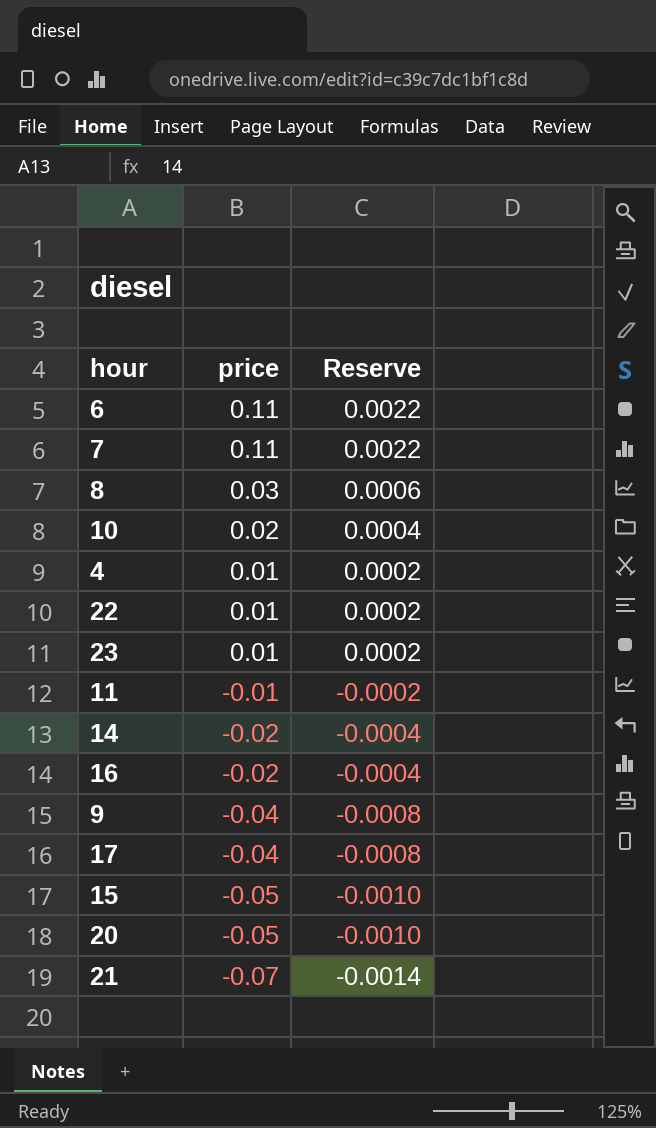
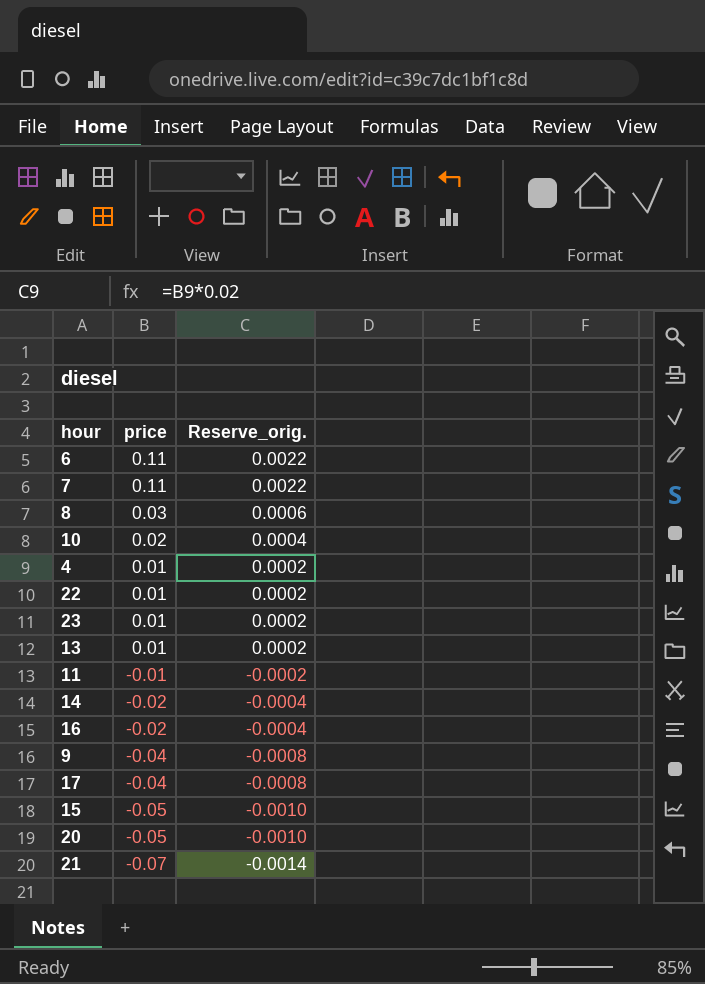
column name: Reserve -> Reserve_orig.
row 13: none -> 0.01 | 0.0002

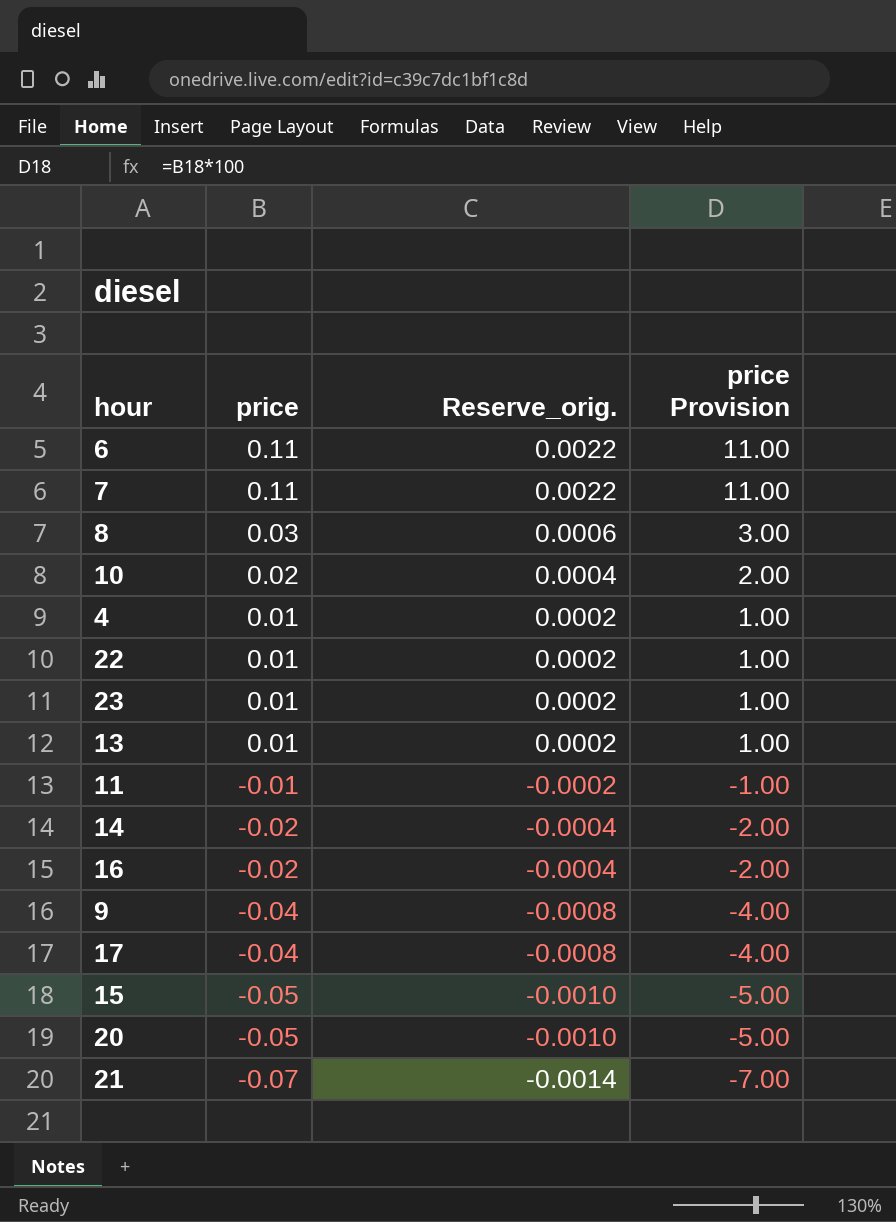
column price Provision | formula: none -> [price] * 100

